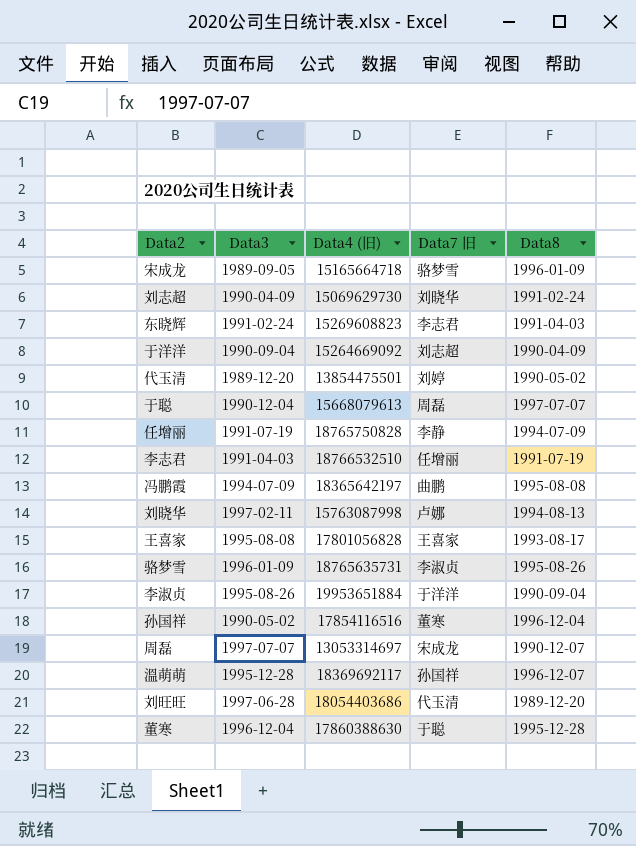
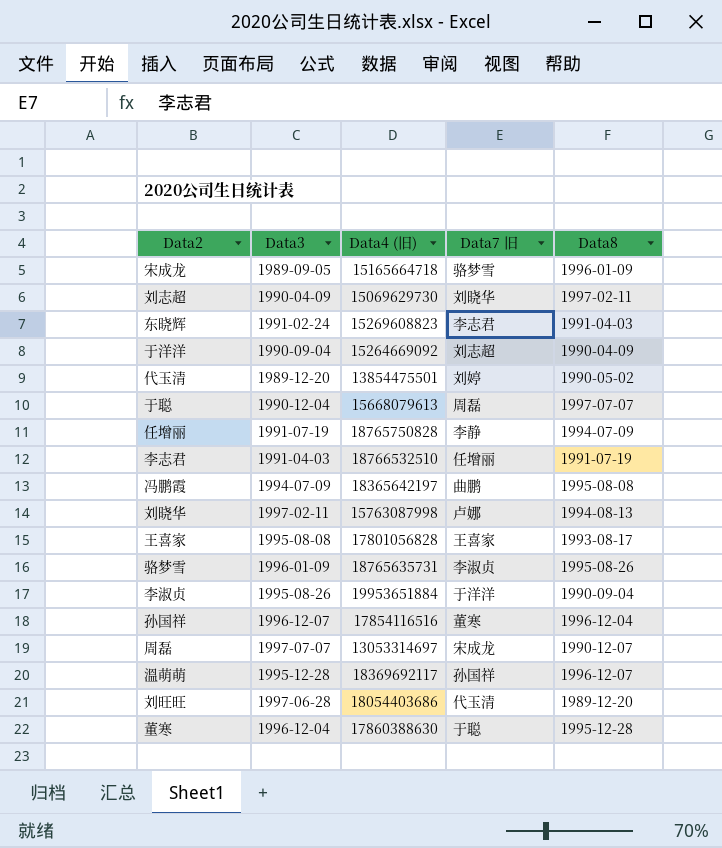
刘志超 | Data8: 1991-02-24 -> 1997-02-11
孙国祥 | Data3: 1990-05-02 -> 1996-12-07

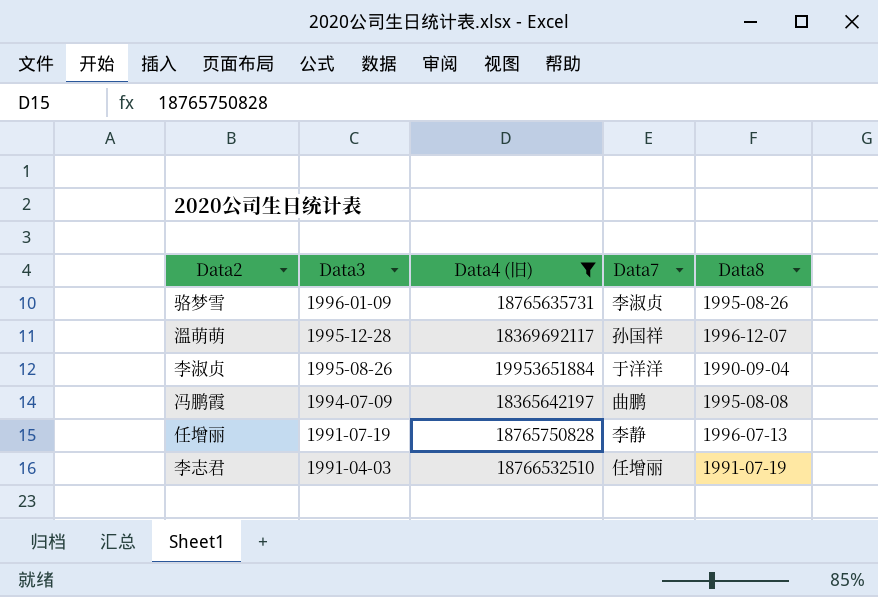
filter: none -> Data4 (旧) >= 18365642197
row order: none -> Data3 descending
column name: Data7 旧 -> Data7
任增丽 | Data8: 1994-07-09 -> 1996-07-13

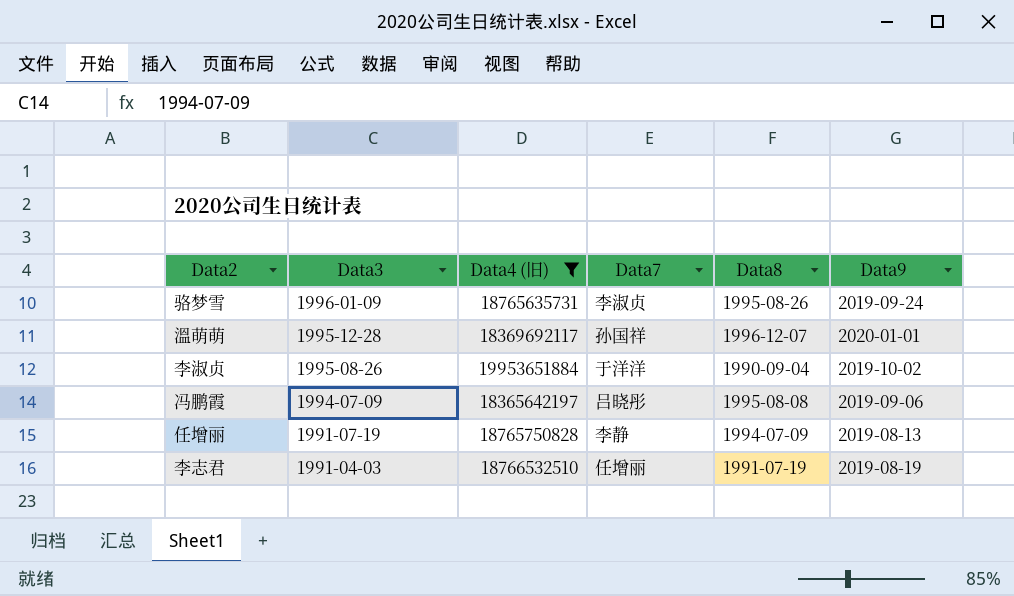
column Data9 | position: none -> 6
冯鹏霞 | Data7: 曲鹏 -> 吕晓彤
任增丽 | Data8: 1996-07-13 -> 1994-07-09

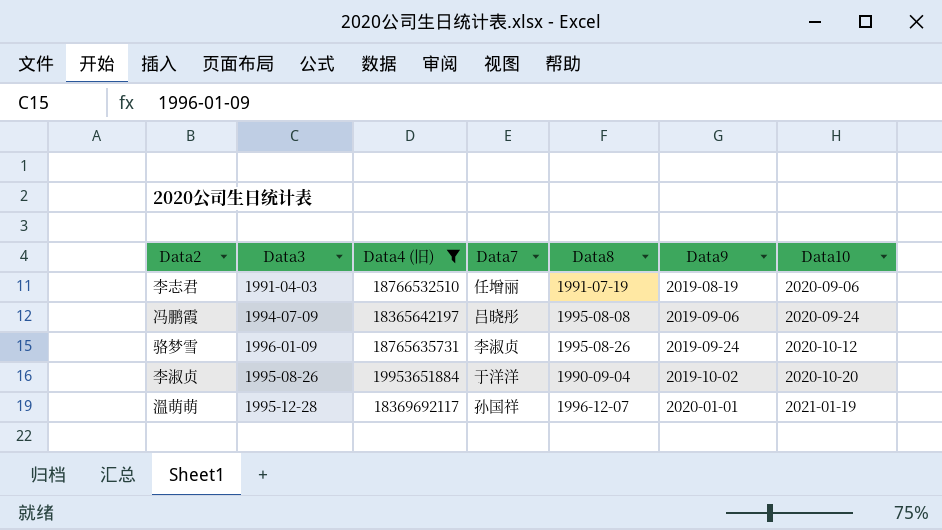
row order: Data3 descending -> Data9 ascending
column Data10 | position: none -> 7
row 任增丽: 1991-07-19 | 18765750828 | 李静 | 1994-07-09 | 2019-08-13 -> none

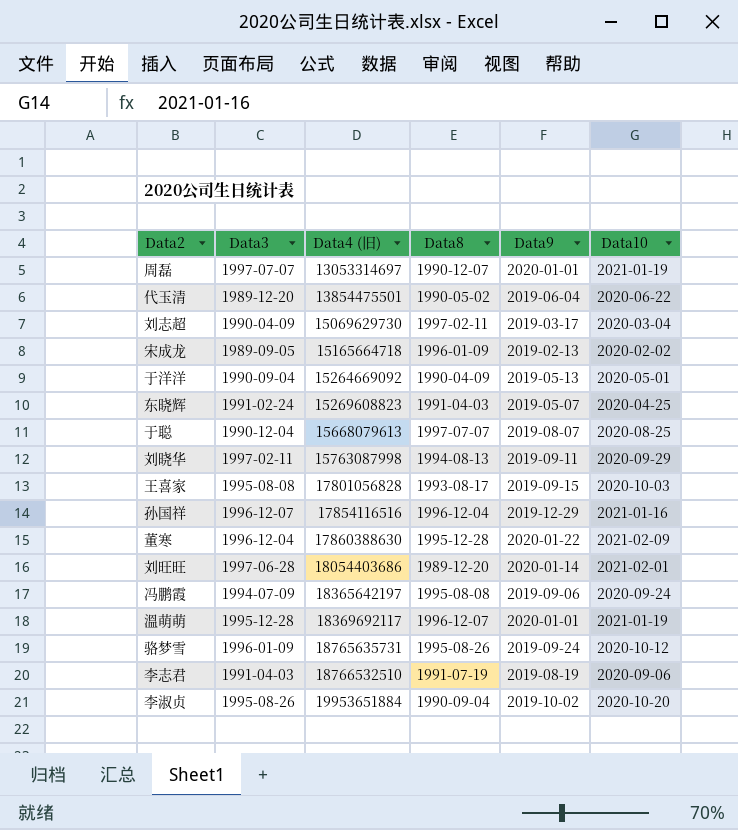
filter: Data4 (旧) >= 18365642197 -> none
row order: Data9 ascending -> Data4 (旧) ascending
column Data7 | position: 4 -> none

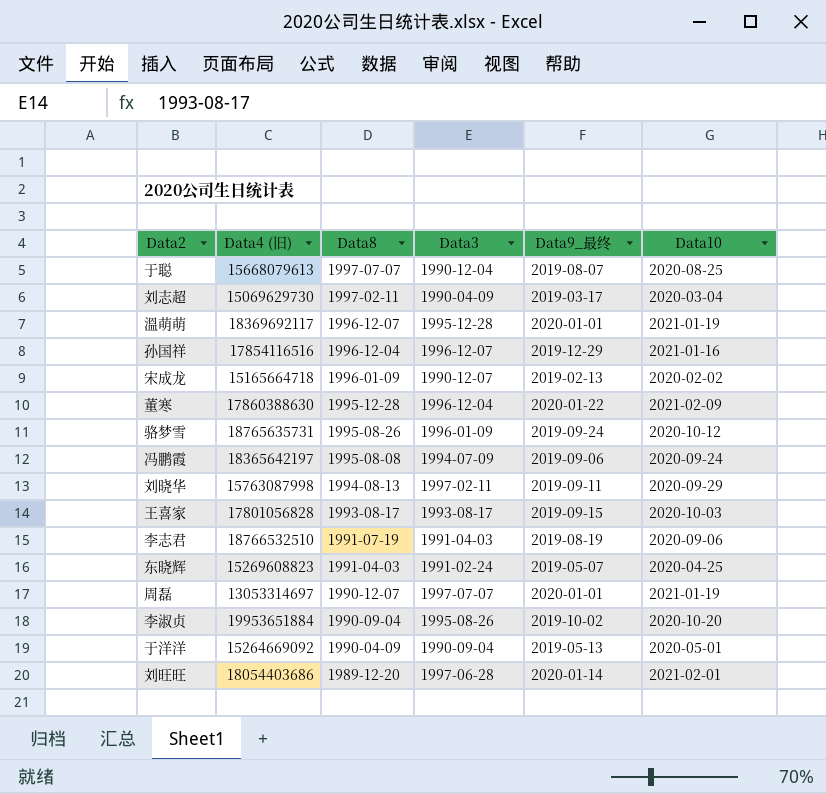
row order: Data4 (旧) ascending -> Data8 descending
column Data3 | position: 2 -> 4
column name: Data9 -> Data9_最终
row 代玉清: 1989-12-20 | 13854475501 | 1990-05-02 | 2019-06-04 | 2020-06-22 -> none
宋成龙 | Data3: 1989-09-05 -> 1990-12-07
王喜家 | Data3: 1995-08-08 -> 1993-08-17

